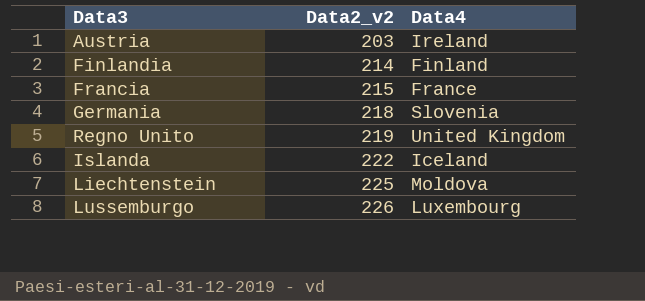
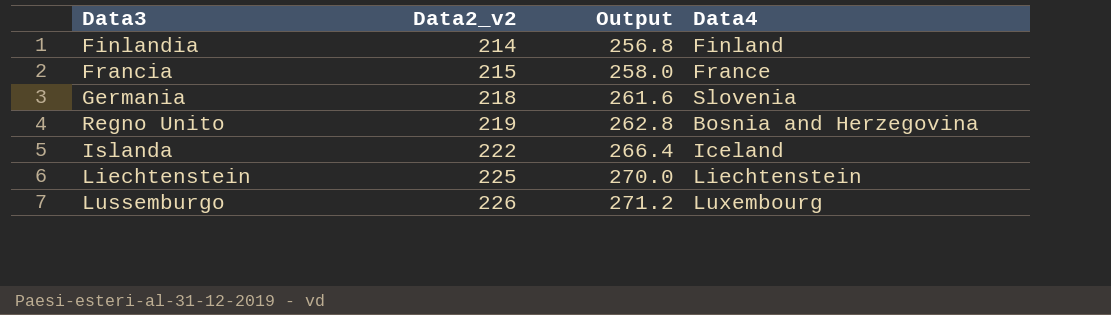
column Output | formula: none -> [Data2_v2] * 1.2
row Austria: 203 | Ireland -> none
Regno Unito | Data4: United Kingdom -> Bosnia and Herzegovina
Liechtenstein | Data4: Moldova -> Liechtenstein

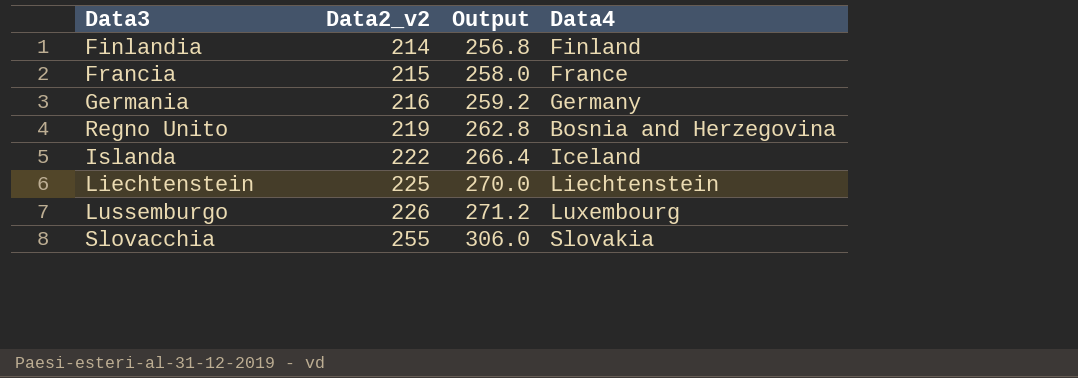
Germania | Data2_v2: 218 -> 216
Germania | Output: 261.6 -> 259.2
Germania | Data4: Slovenia -> Germany
row Slovacchia: none -> 255 | 306.0 | Slovakia

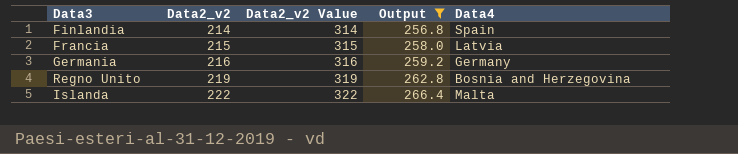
filter: none -> Output <= 266.4
column Data2_v2 Value | formula: none -> [Data2_v2] + 100
Finlandia | Data4: Finland -> Spain
Francia | Data4: France -> Latvia
Islanda | Data4: Iceland -> Malta

